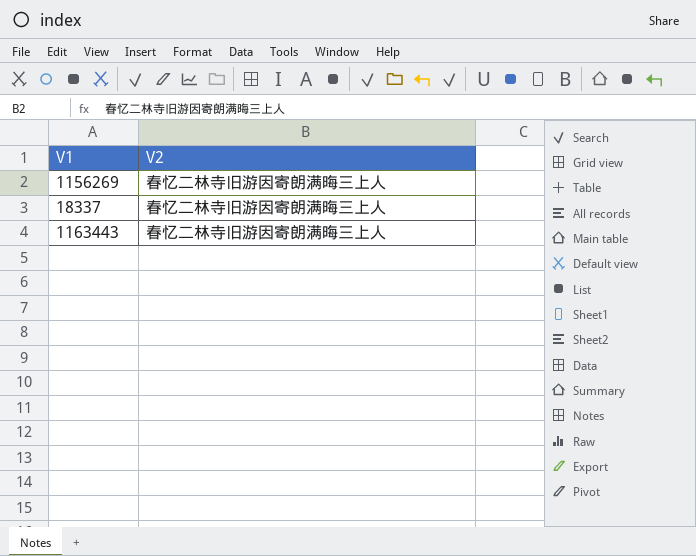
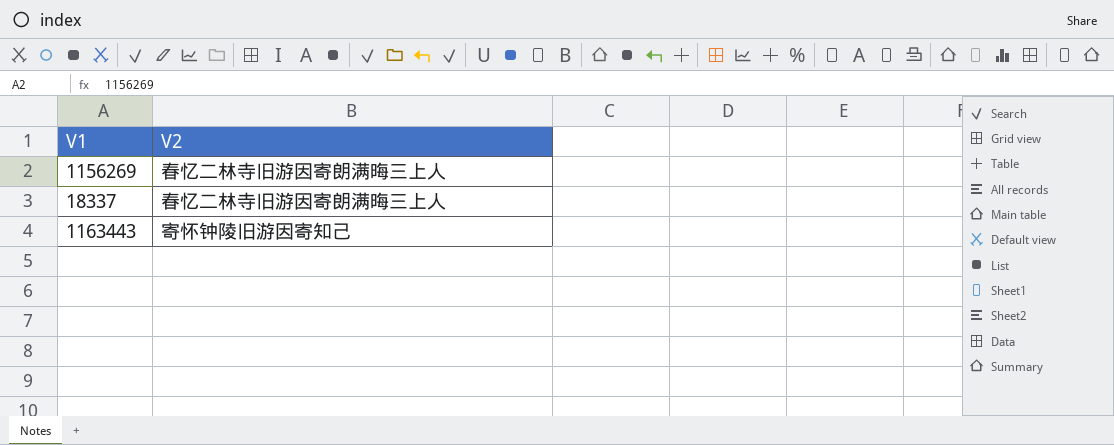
1163443 | V2: 春忆二林寺旧游因寄朗满晦三上人 -> 寄怀钟陵旧游因寄知己

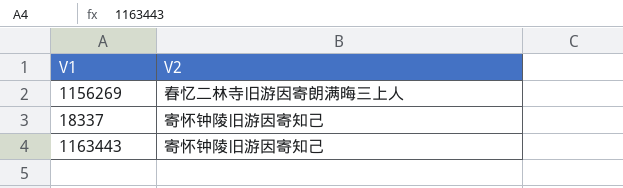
18337 | V2: 春忆二林寺旧游因寄朗满晦三上人 -> 寄怀钟陵旧游因寄知己

